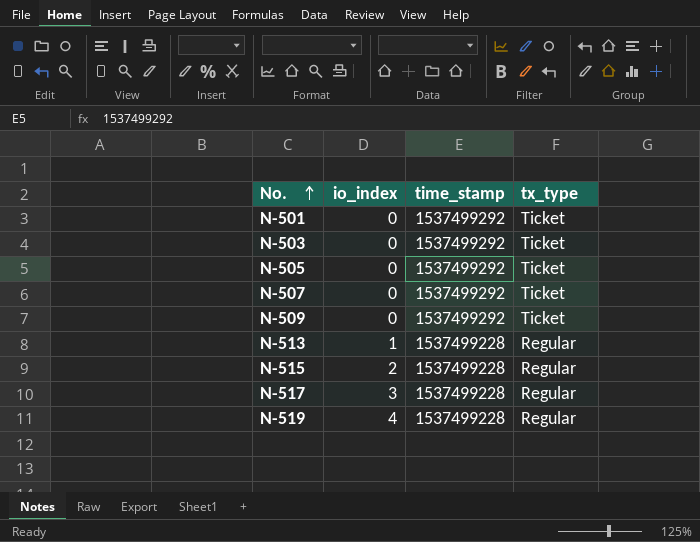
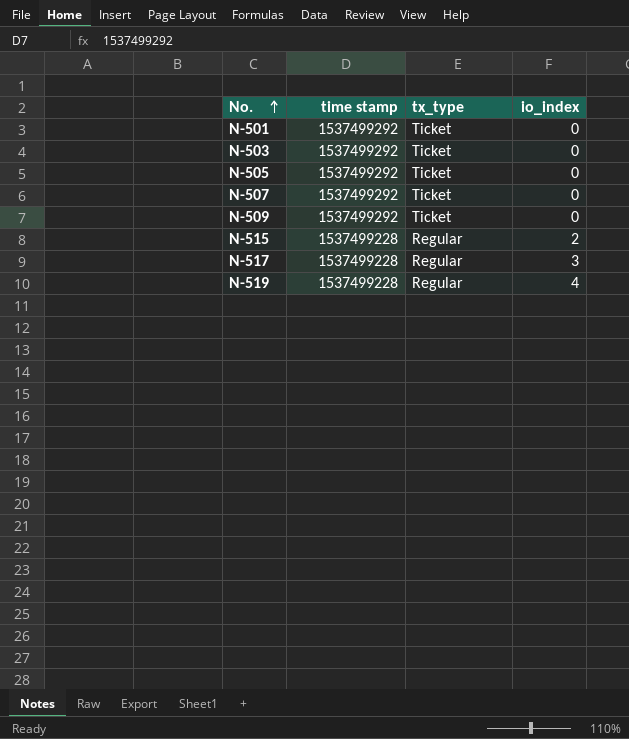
column name: time_stamp -> time stamp
column io_index | position: 2 -> 4
row N-513: 1 | 1537499228 | Regular -> none

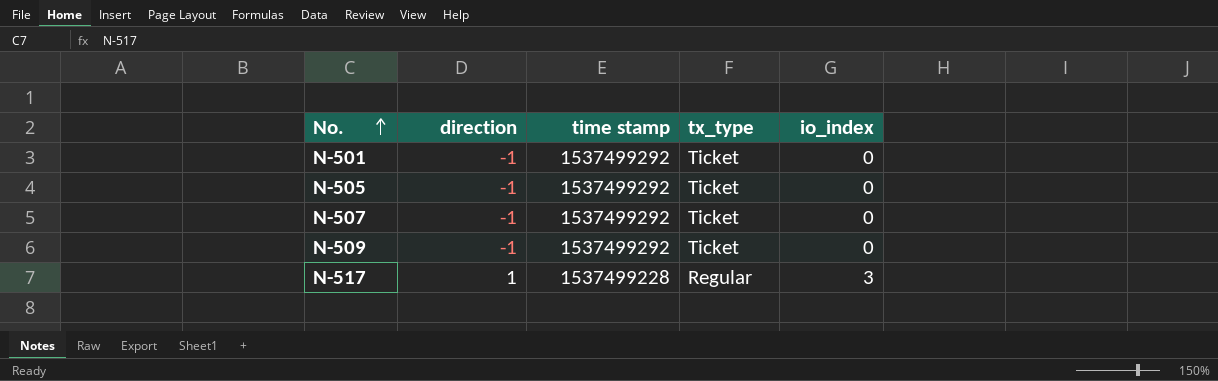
column direction | position: none -> 2
row N-503: 1537499292 | Ticket | 0 -> none
row N-515: 1537499228 | Regular | 2 -> none
row N-519: 1537499228 | Regular | 4 -> none

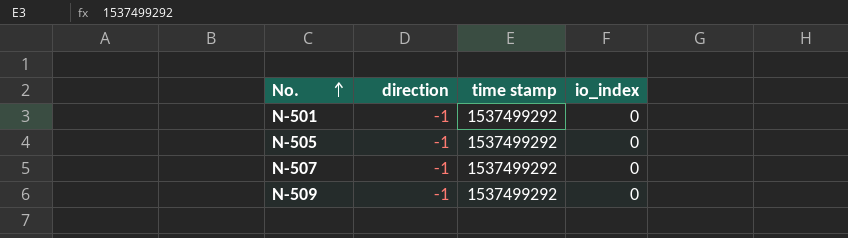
column tx_type | position: 4 -> none
row N-517: 1 | 1537499228 | Regular | 3 -> none

